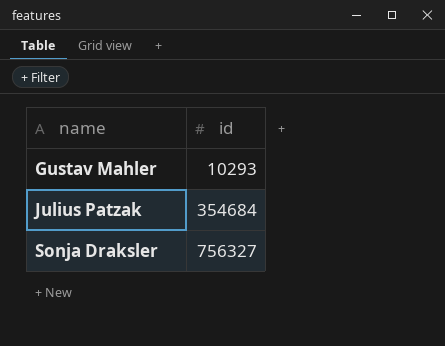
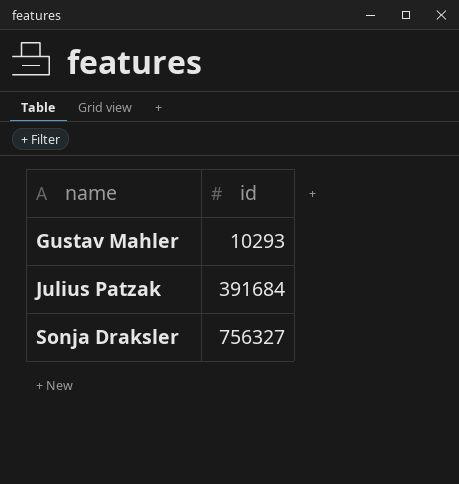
Julius Patzak | id: 354684 -> 391684

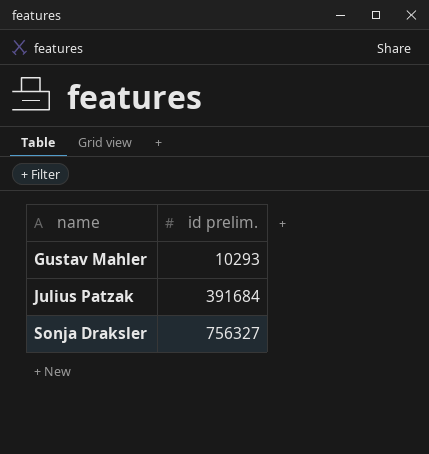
column name: id -> id prelim.

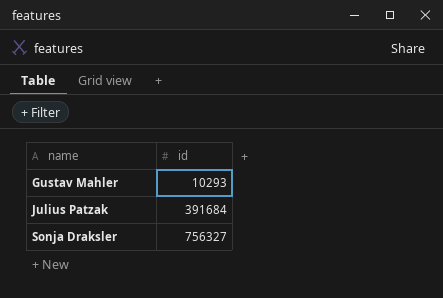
column name: id prelim. -> id

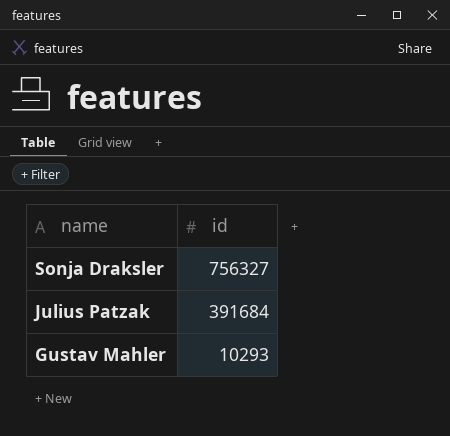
row order: name ascending -> name descending

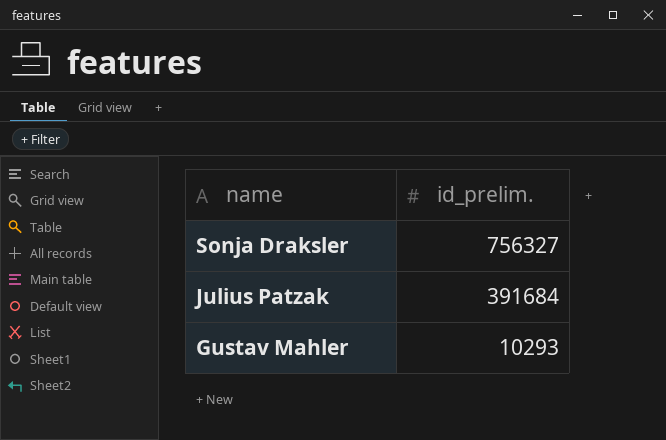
column name: id -> id_prelim.

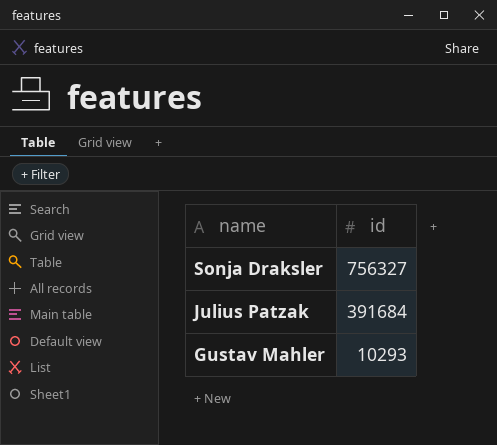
column name: id_prelim. -> id

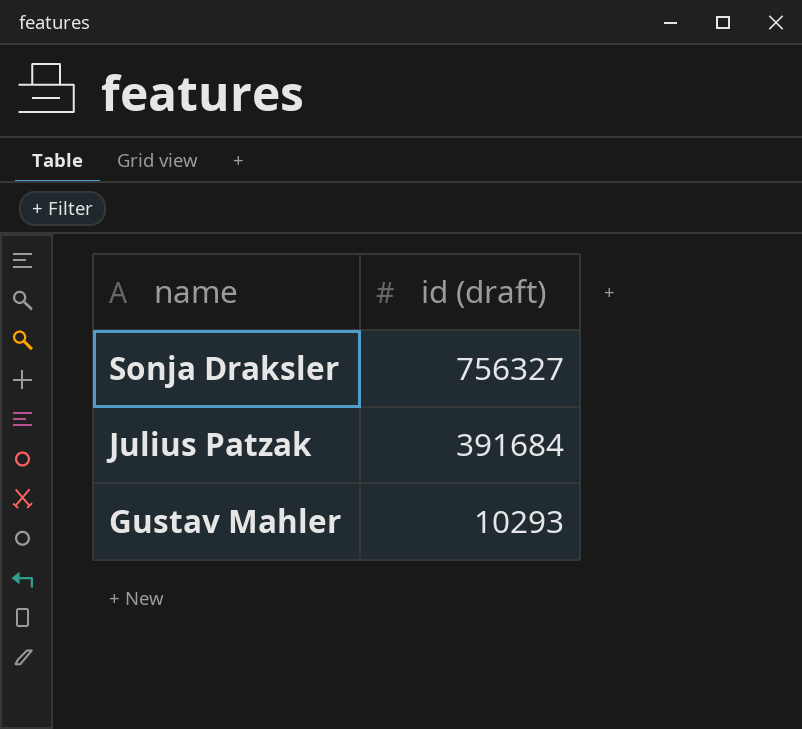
column name: id -> id (draft)

